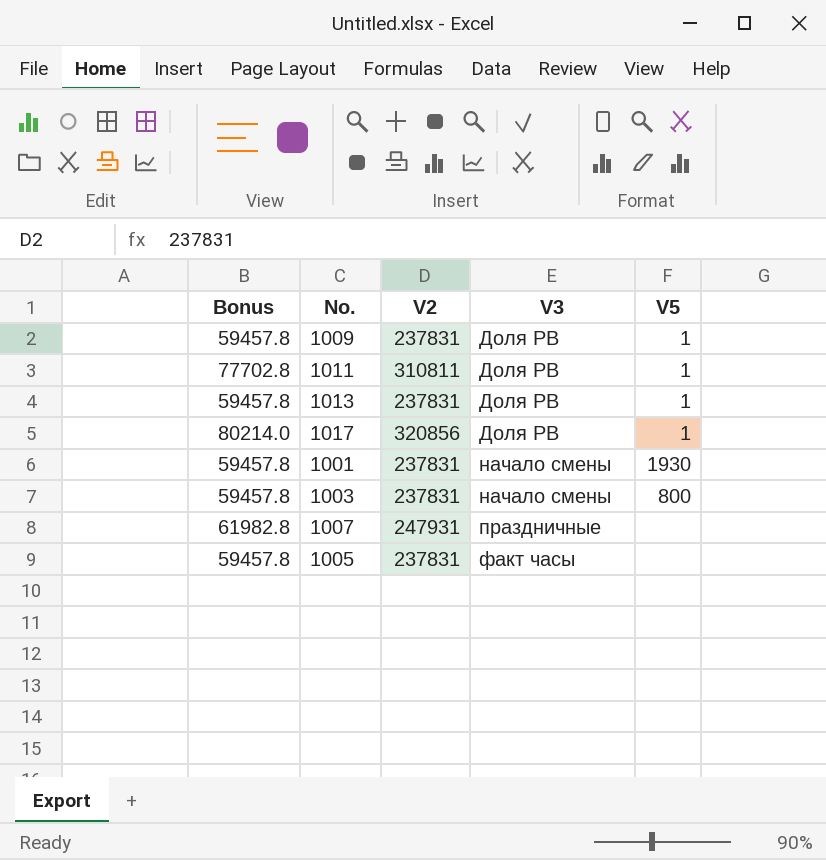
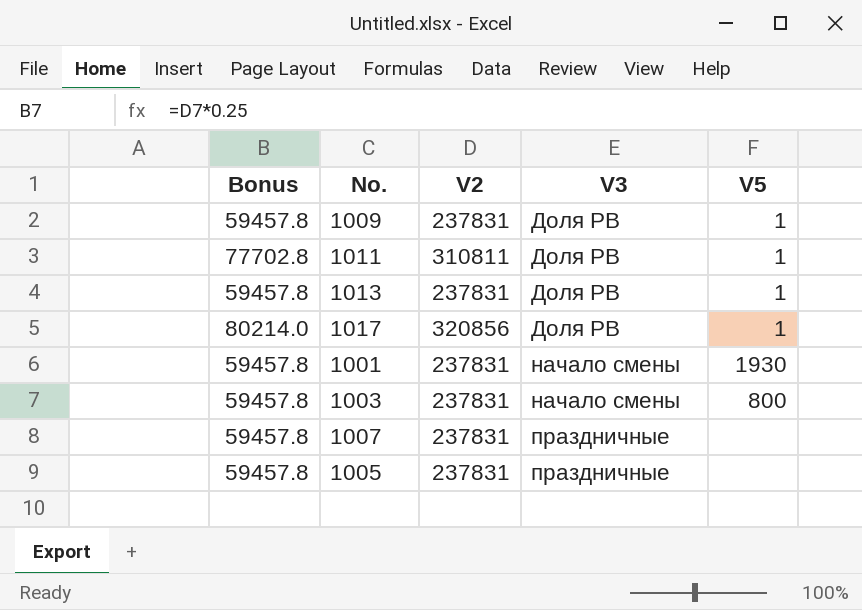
1007 | Bonus: 61982.8 -> 59457.8
1007 | V2: 247931 -> 237831
1005 | V3: факт часы -> праздничные

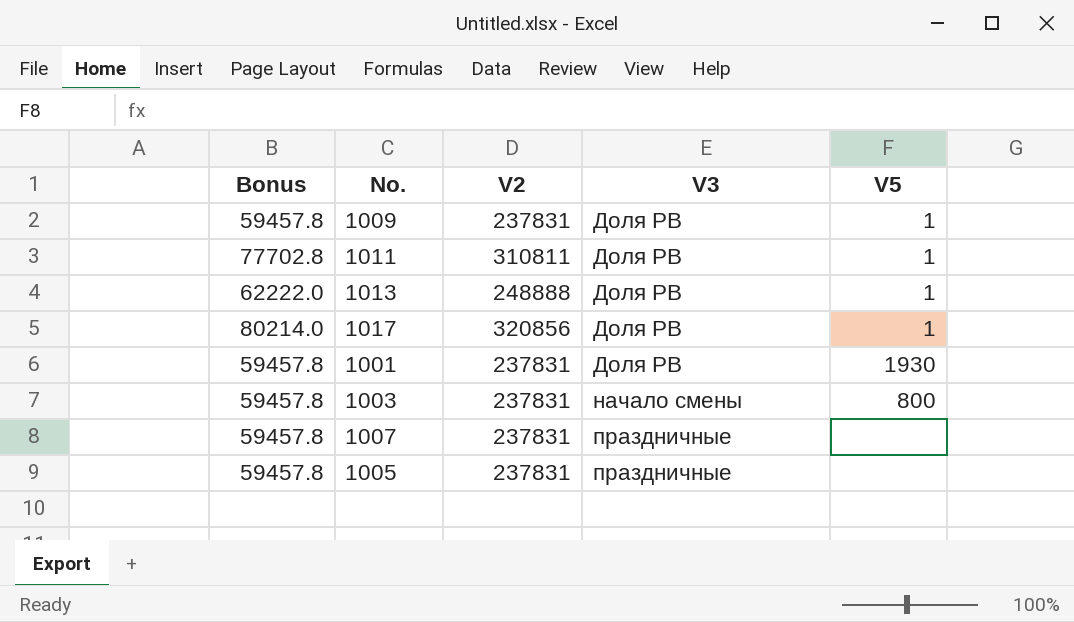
1013 | Bonus: 59457.8 -> 62222.0
1013 | V2: 237831 -> 248888
1001 | V3: начало смены -> Доля РВ

